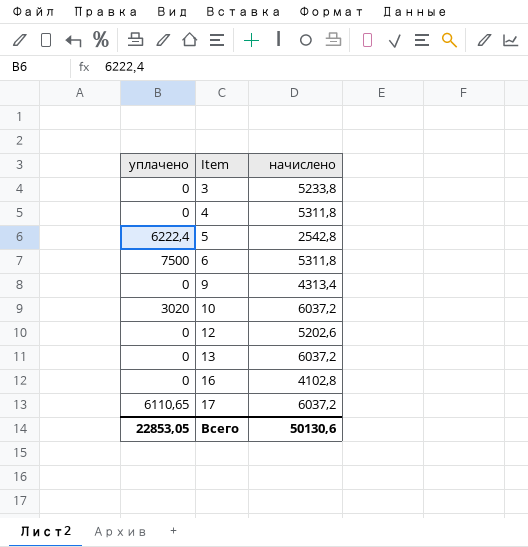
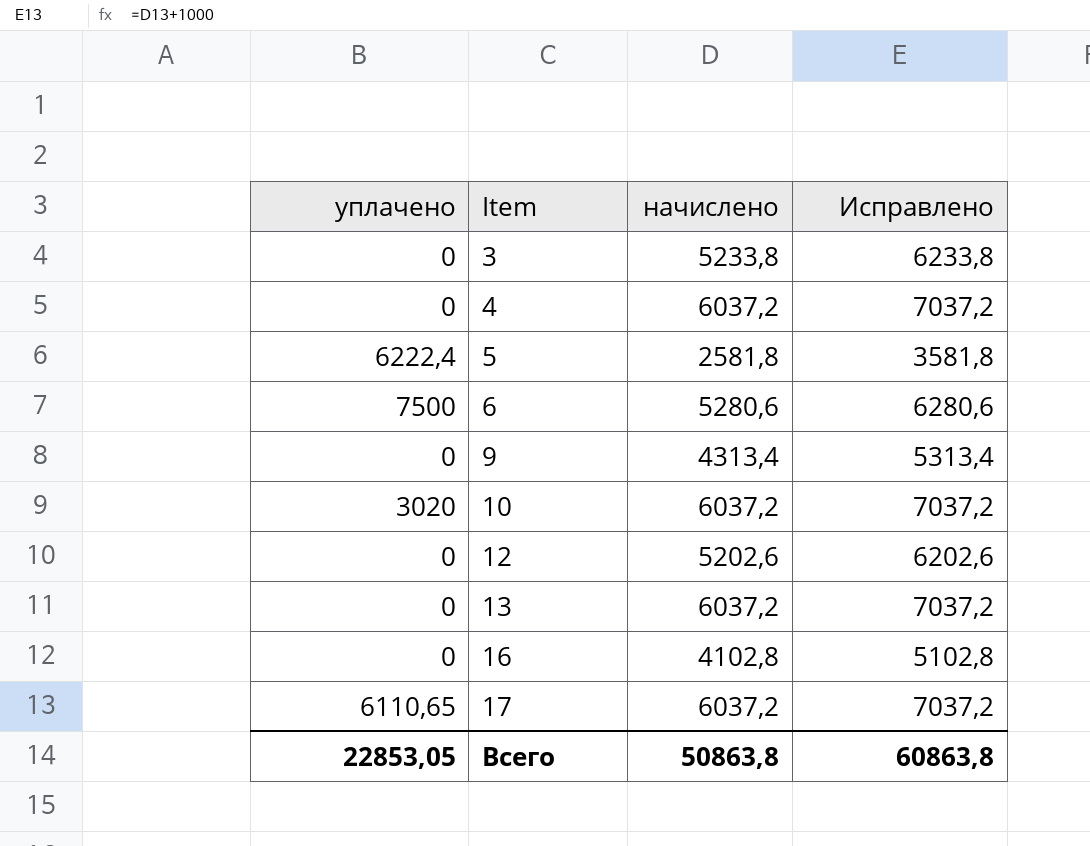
column Исправлено | formula: none -> [начислено] + 1000
4 | начислено: 5311,8 -> 6037,2
5 | начислено: 2542,8 -> 2581,8
6 | начислено: 5311,8 -> 5280,6
Всего | начислено: 50130,6 -> 50863,8

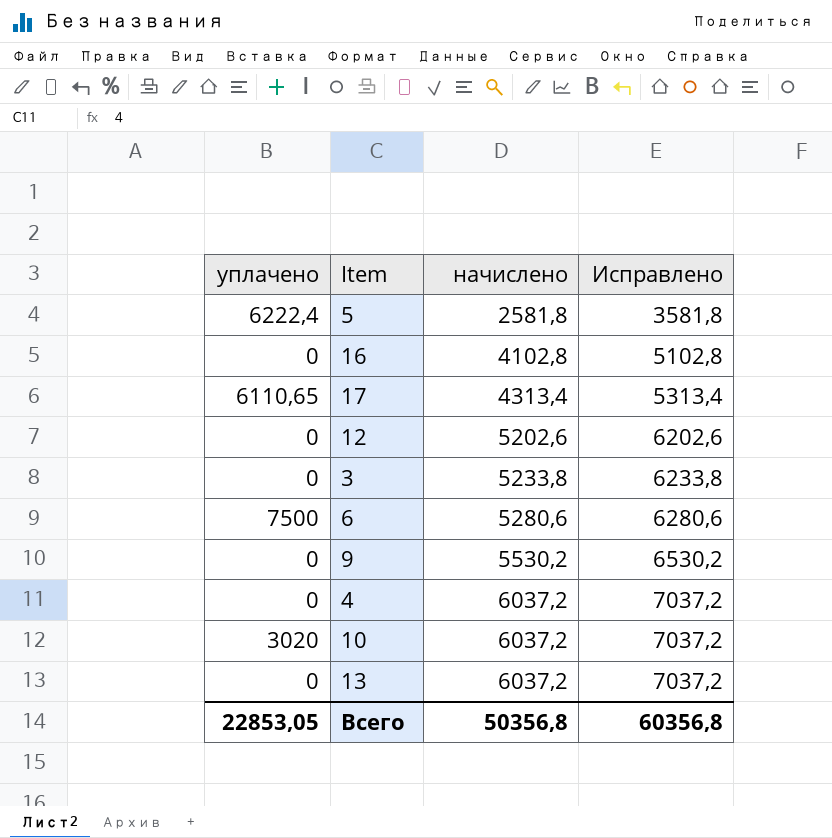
row order: Item ascending -> начислено ascending
17 | начислено: 6037,2 -> 4313,4
17 | Исправлено: 7037,2 -> 5313,4
9 | начислено: 4313,4 -> 5530,2
9 | Исправлено: 5313,4 -> 6530,2
Всего | начислено: 50863,8 -> 50356,8
Всего | Исправлено: 60863,8 -> 60356,8

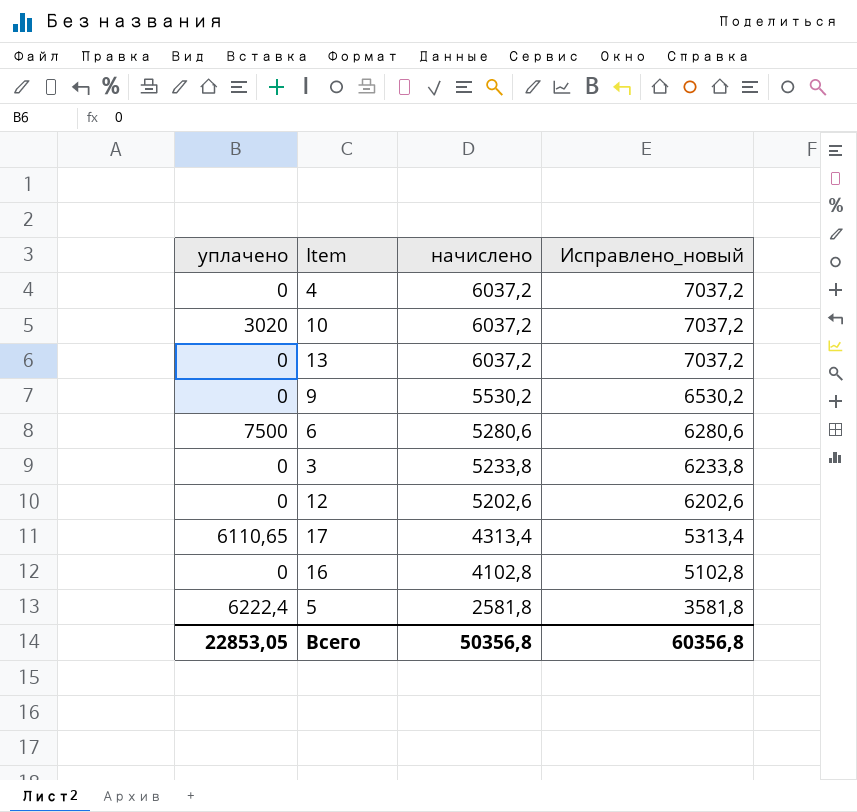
row order: начислено ascending -> начислено descending
column name: Исправлено -> Исправлено_новый

